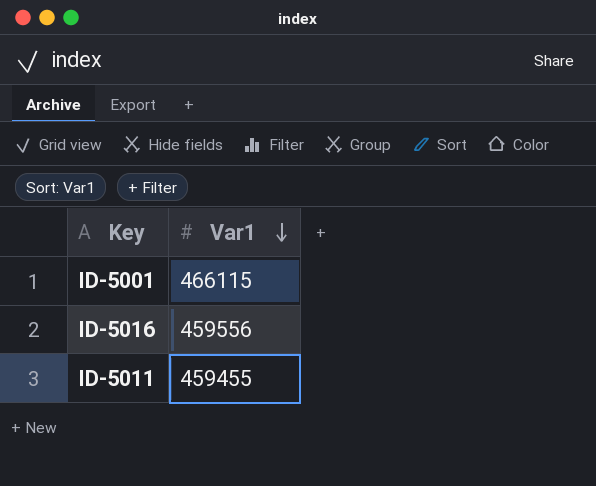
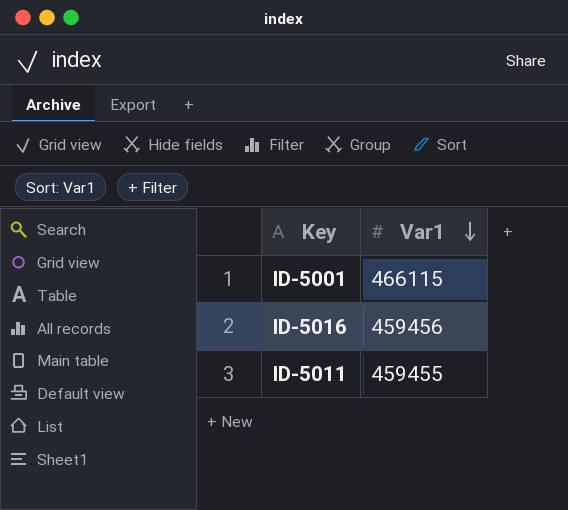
ID-5016 | Var1: 459556 -> 459456

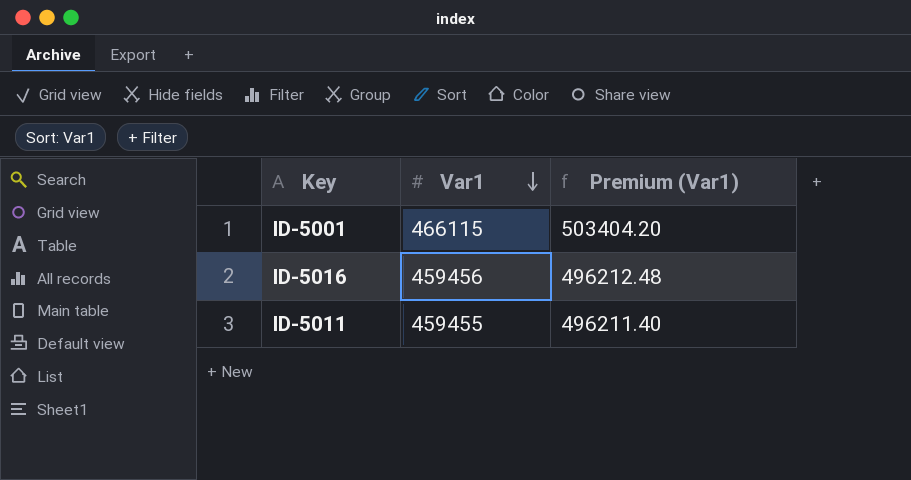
column Premium (Var1) | formula: none -> [Var1] * 1.08

